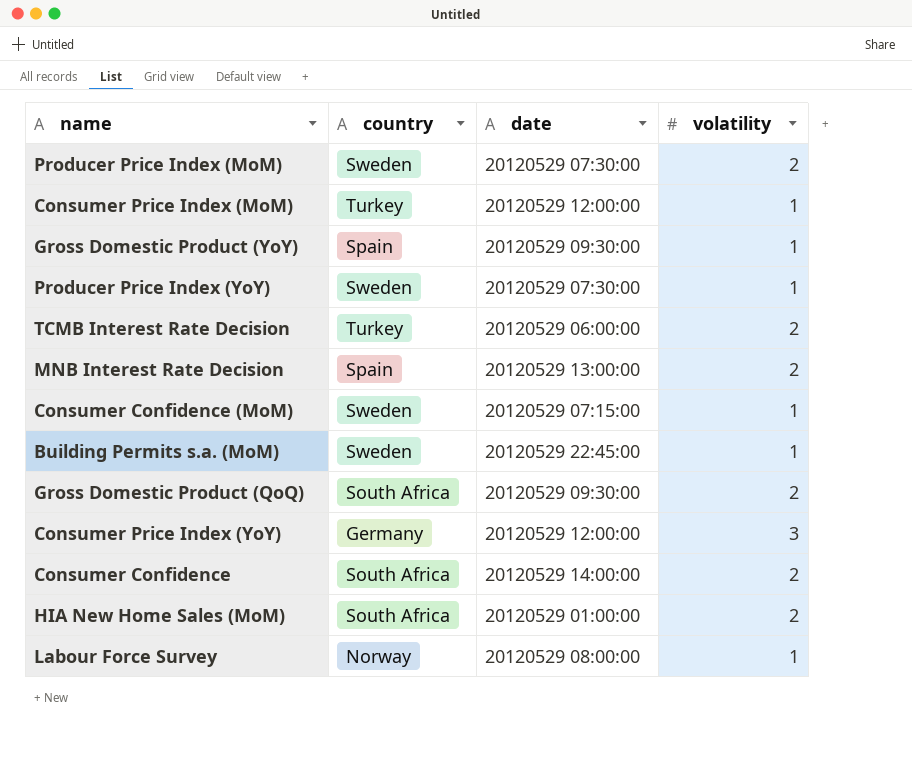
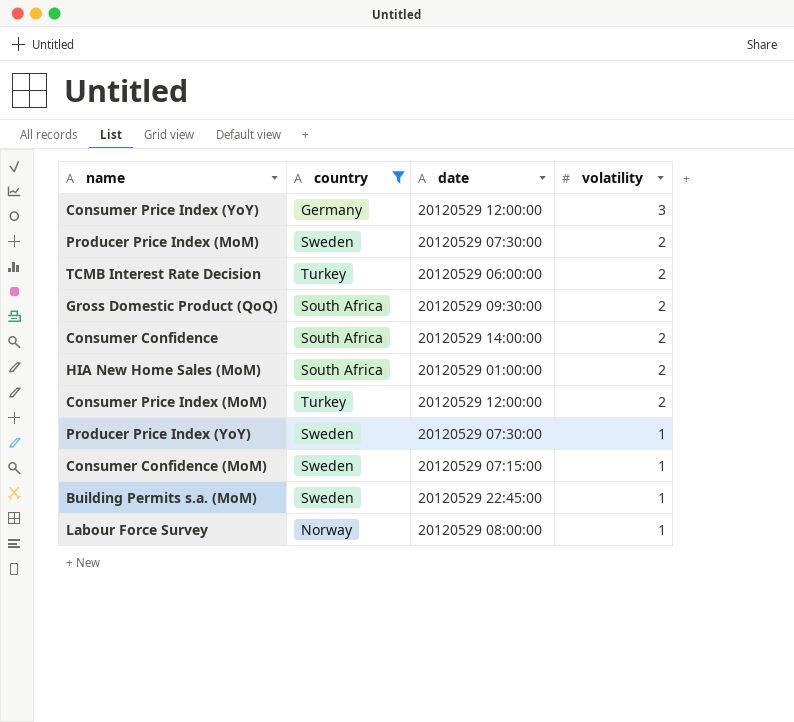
filter: none -> country != Spain
row order: none -> volatility descending
Consumer Price Index (MoM) | volatility: 1 -> 2

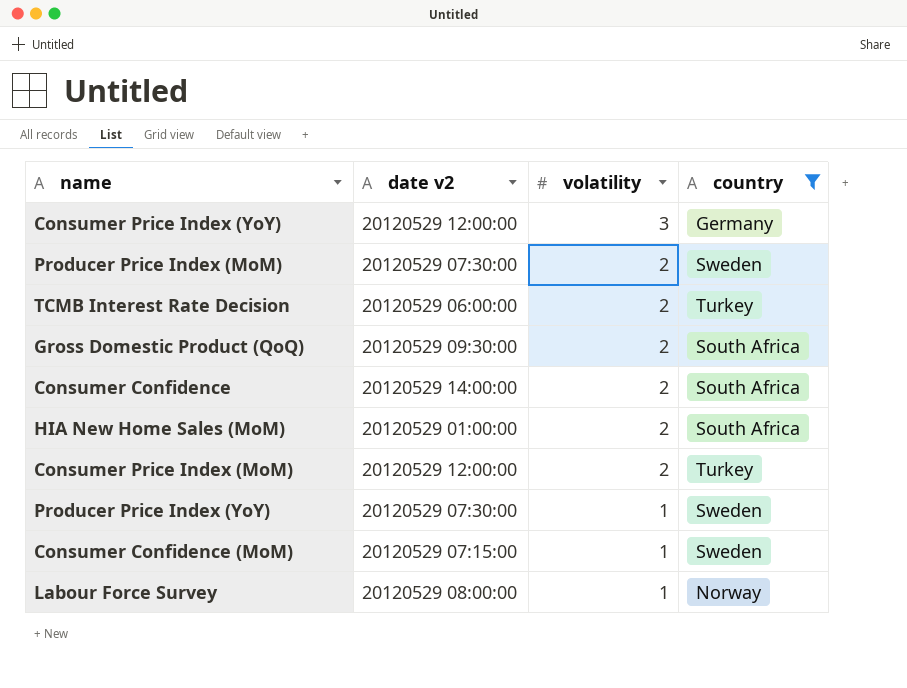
column name: date -> date v2
column country | position: 2 -> 4
row Building Permits s.a. (MoM): Sweden | 20120529 22:45:00 | 1 -> none

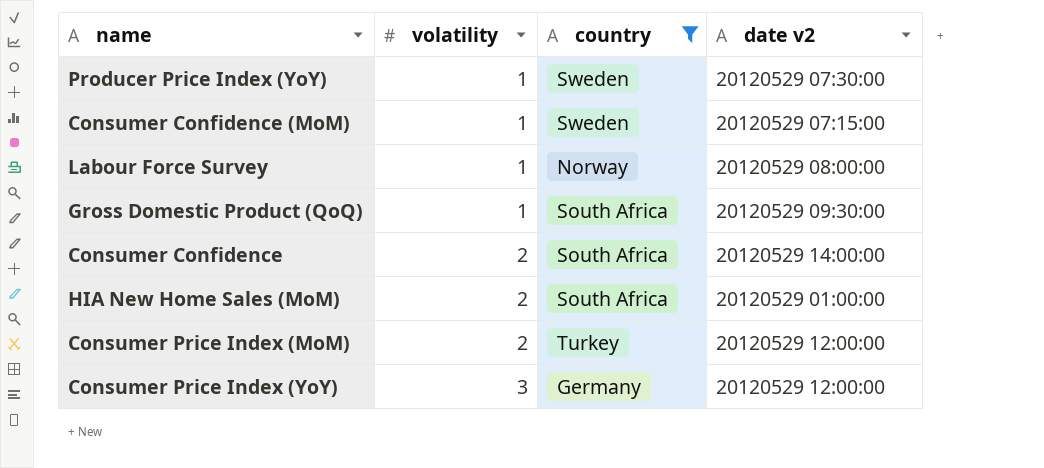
row order: volatility descending -> volatility ascending
column date v2 | position: 2 -> 4
row Producer Price Index (MoM): 20120529 07:30:00 | 2 | Sweden -> none
row TCMB Interest Rate Decision: 20120529 06:00:00 | 2 | Turkey -> none
Gross Domestic Product (QoQ) | volatility: 2 -> 1

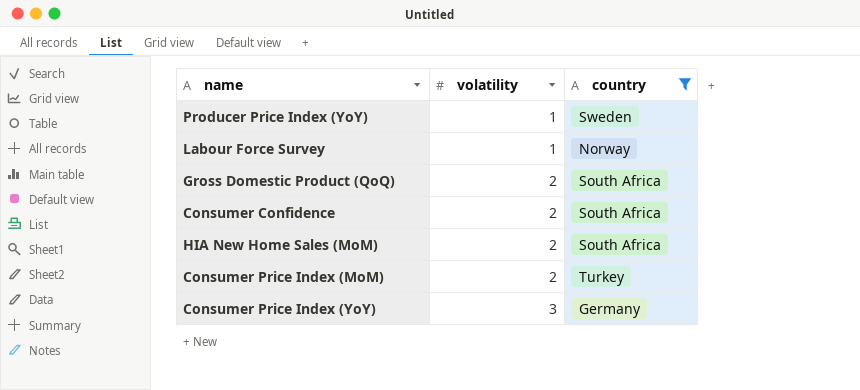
column date v2 | position: 4 -> none
row Consumer Confidence (MoM): 1 | Sweden | 20120529 07:15:00 -> none
Gross Domestic Product (QoQ) | volatility: 1 -> 2

